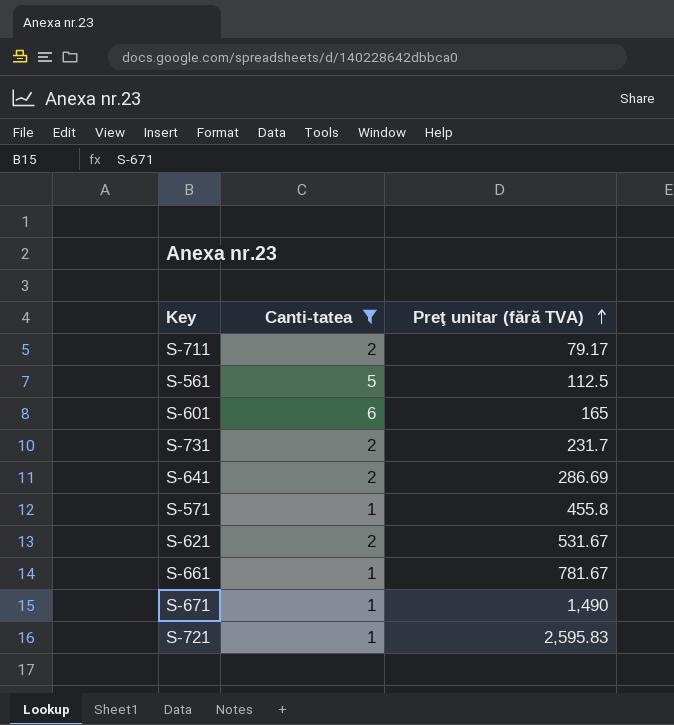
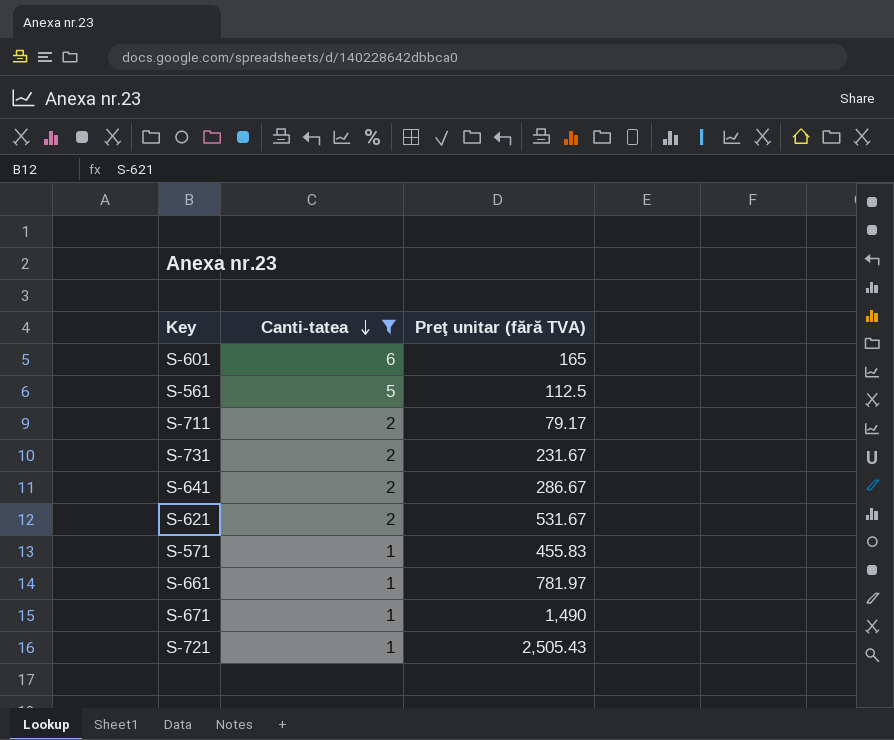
row order: Preţ unitar (fără TVA) ascending -> Canti-tatea descending
S-731 | Preţ unitar (fără TVA): 231.7 -> 231.67
S-641 | Preţ unitar (fără TVA): 286.69 -> 286.67
S-571 | Preţ unitar (fără TVA): 455.8 -> 455.83
S-661 | Preţ unitar (fără TVA): 781.67 -> 781.97
S-721 | Preţ unitar (fără TVA): 2,595.83 -> 2,505.43

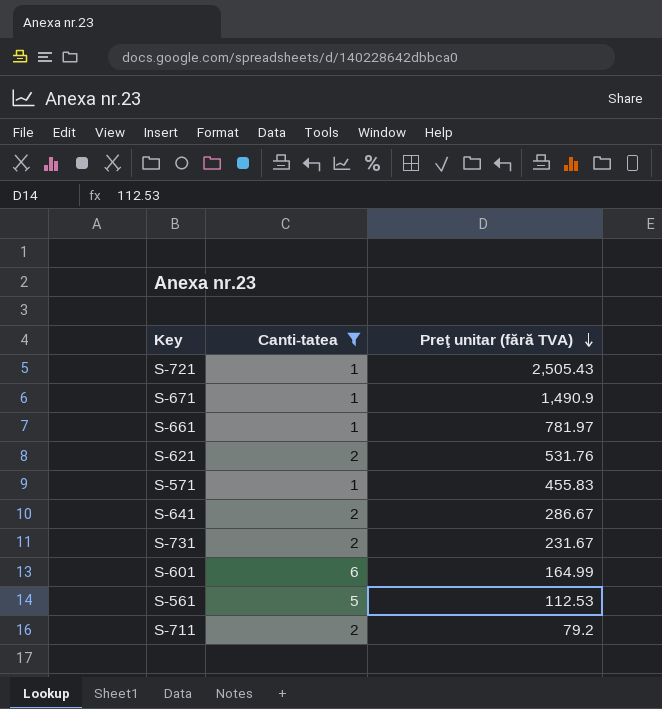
row order: Canti-tatea descending -> Preţ unitar (fără TVA) descending
S-671 | Preţ unitar (fără TVA): 1,490 -> 1,490.9
S-621 | Preţ unitar (fără TVA): 531.67 -> 531.76
S-601 | Preţ unitar (fără TVA): 165 -> 164.99
S-561 | Preţ unitar (fără TVA): 112.5 -> 112.53
S-711 | Preţ unitar (fără TVA): 79.17 -> 79.2

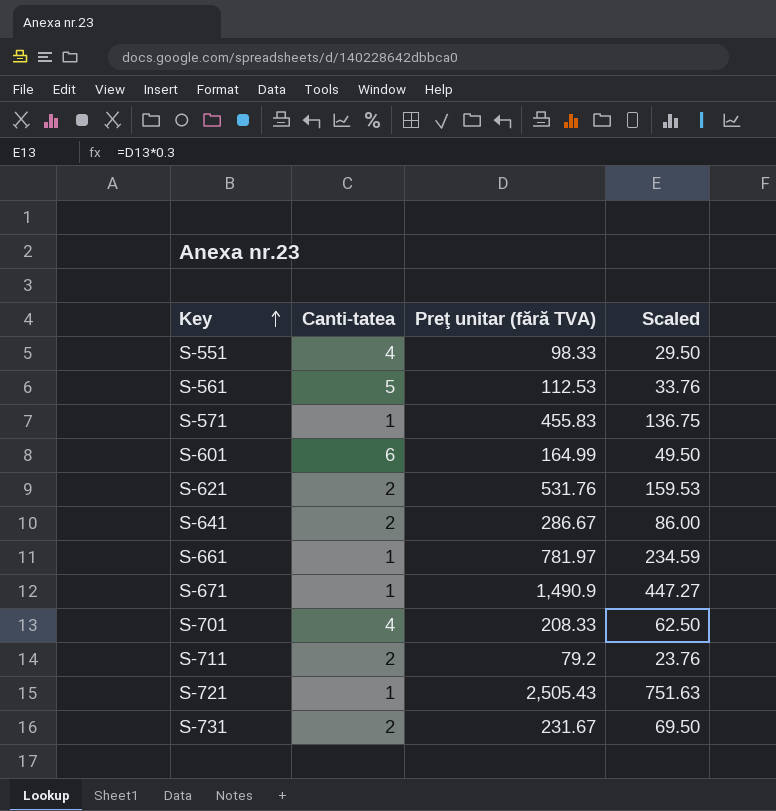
filter: Canti-tatea != 4 -> none
row order: Preţ unitar (fără TVA) descending -> Key ascending
column Scaled | formula: none -> [Preţ unitar (fără TVA)] * 0.3

